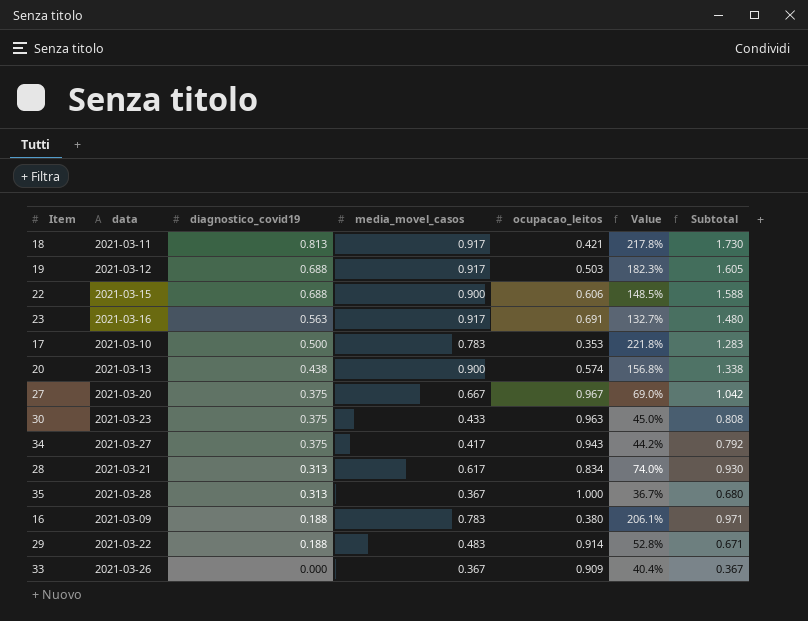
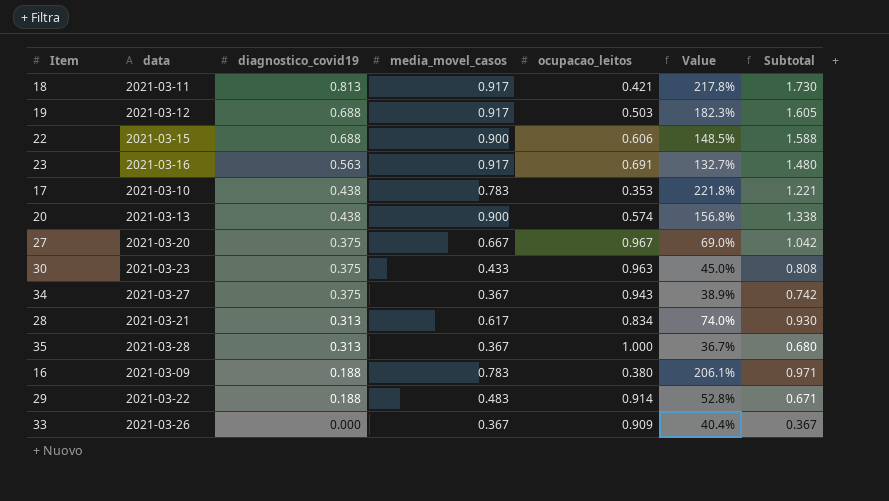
17 | diagnostico_covid19: 0.500 -> 0.438
17 | Subtotal: 1.283 -> 1.221
34 | media_movel_casos: 0.417 -> 0.367
34 | Value: 44.2% -> 38.9%
34 | Subtotal: 0.792 -> 0.742

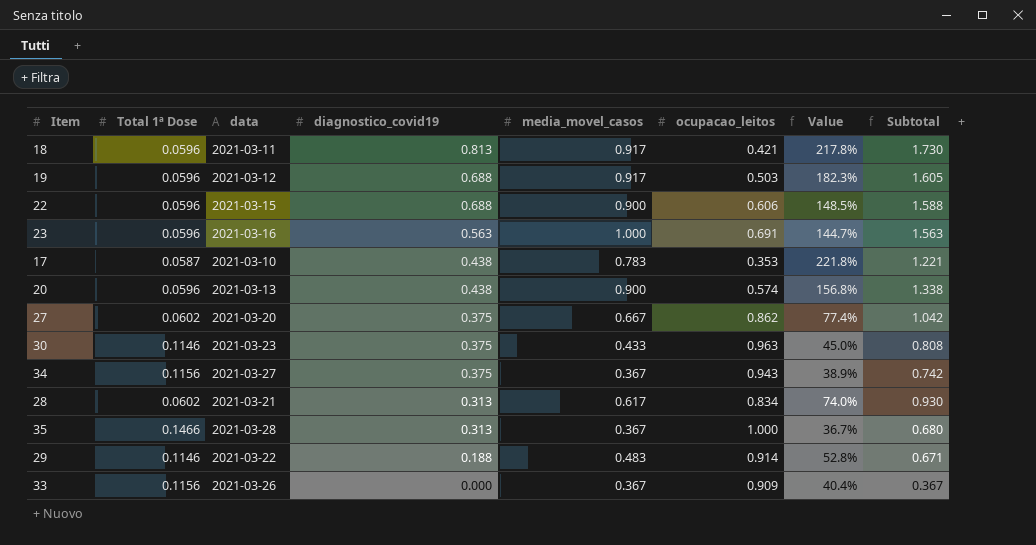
column Total 1ª Dose | position: none -> 2
row 16: 2021-03-09 | 0.188 | 0.783 | 0.380 | 206.1% | 0.971 -> none
23 | media_movel_casos: 0.917 -> 1.000
23 | Value: 132.7% -> 144.7%
23 | Subtotal: 1.480 -> 1.563
27 | ocupacao_leitos: 0.967 -> 0.862
27 | Value: 69.0% -> 77.4%

